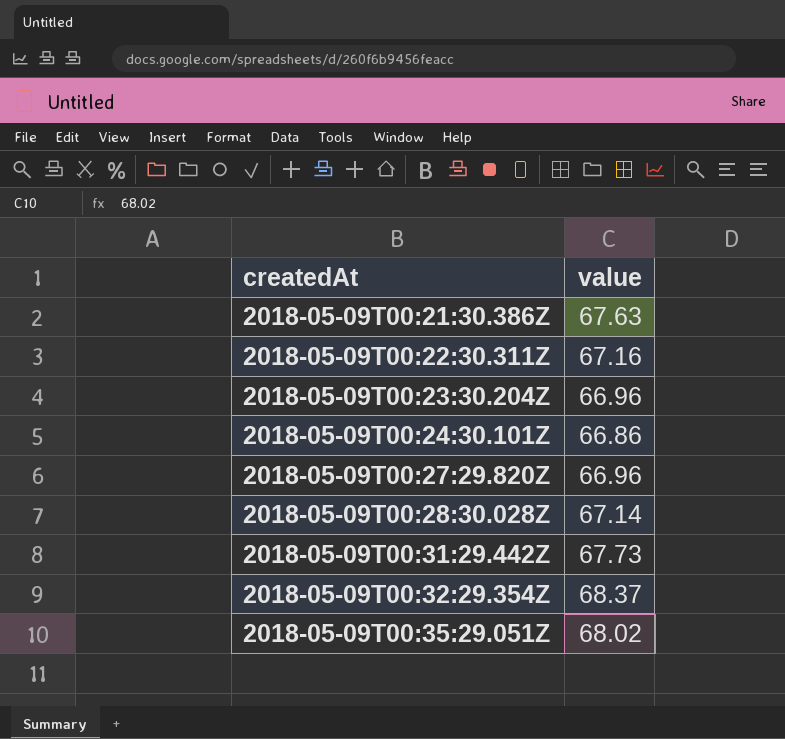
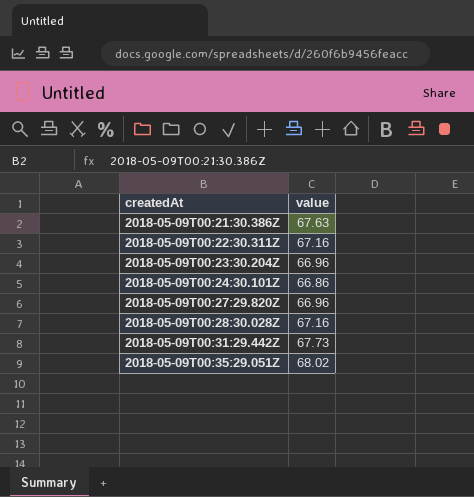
row 2018-05-09T00:32:29.354Z: 68.37 -> none
2018-05-09T00:28:30.028Z | value: 67.14 -> 67.16

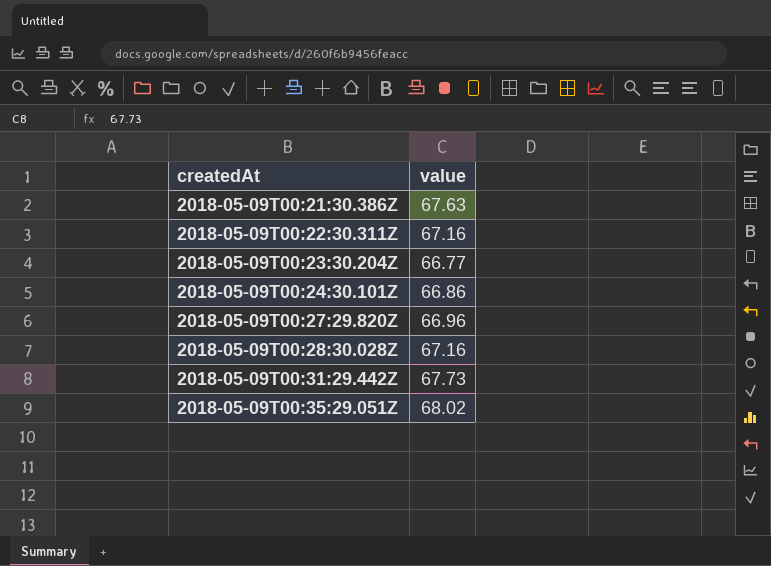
2018-05-09T00:23:30.204Z | value: 66.96 -> 66.77

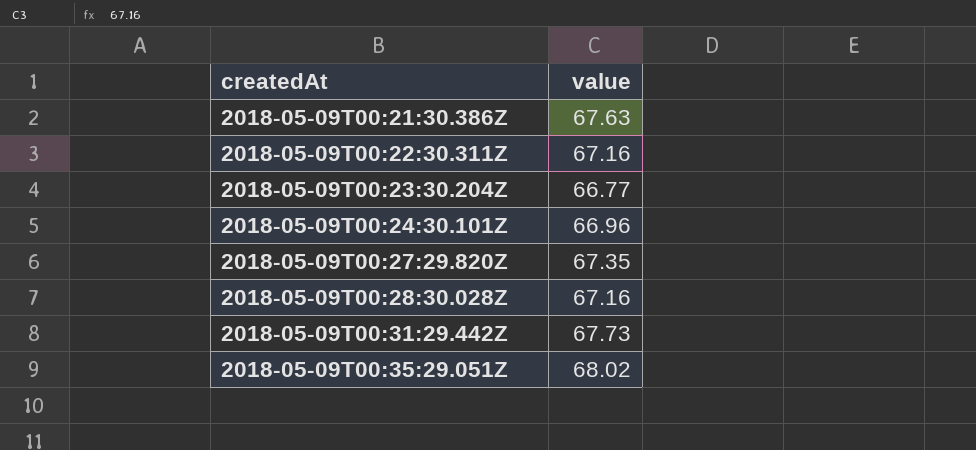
2018-05-09T00:24:30.101Z | value: 66.86 -> 66.96
2018-05-09T00:27:29.820Z | value: 66.96 -> 67.35

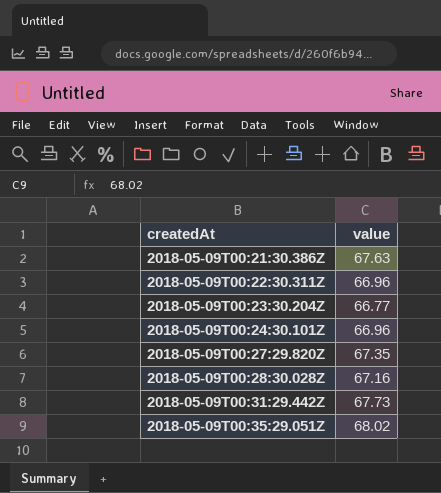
2018-05-09T00:22:30.311Z | value: 67.16 -> 66.96

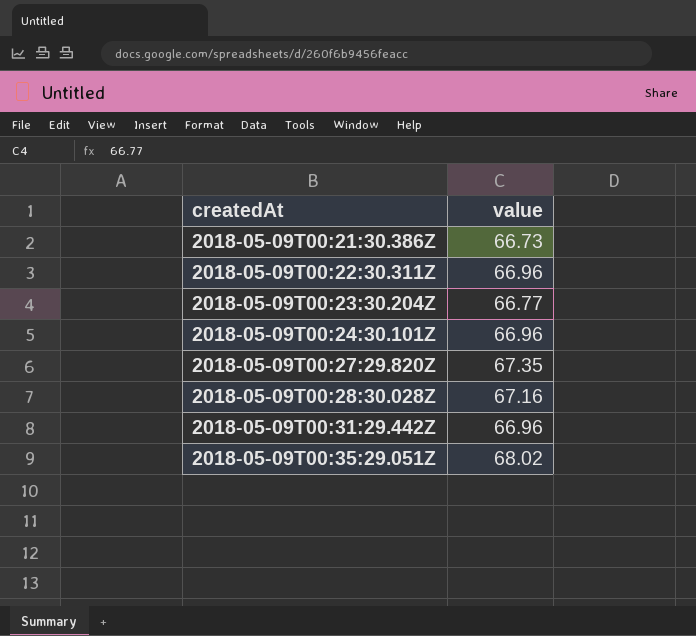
2018-05-09T00:21:30.386Z | value: 67.63 -> 66.73
2018-05-09T00:31:29.442Z | value: 67.73 -> 66.96

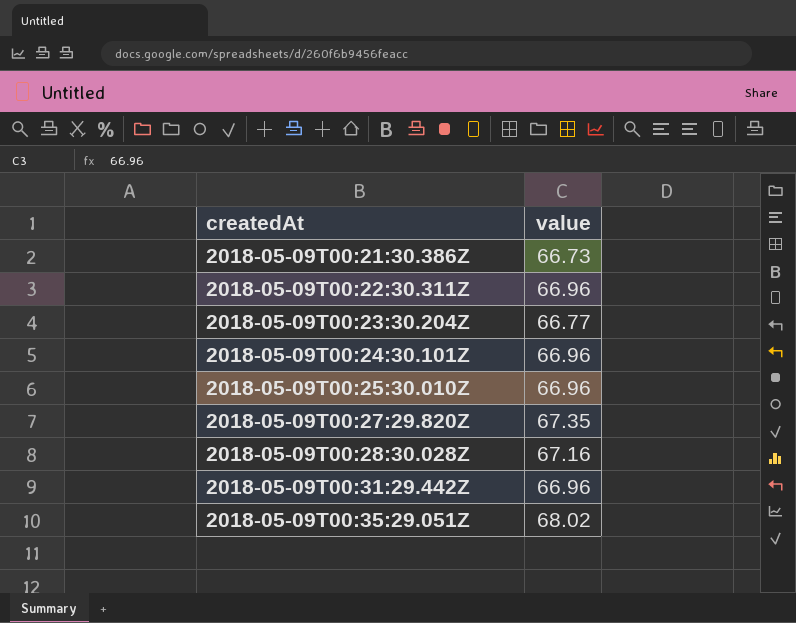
row 2018-05-09T00:25:30.010Z: none -> 66.96

